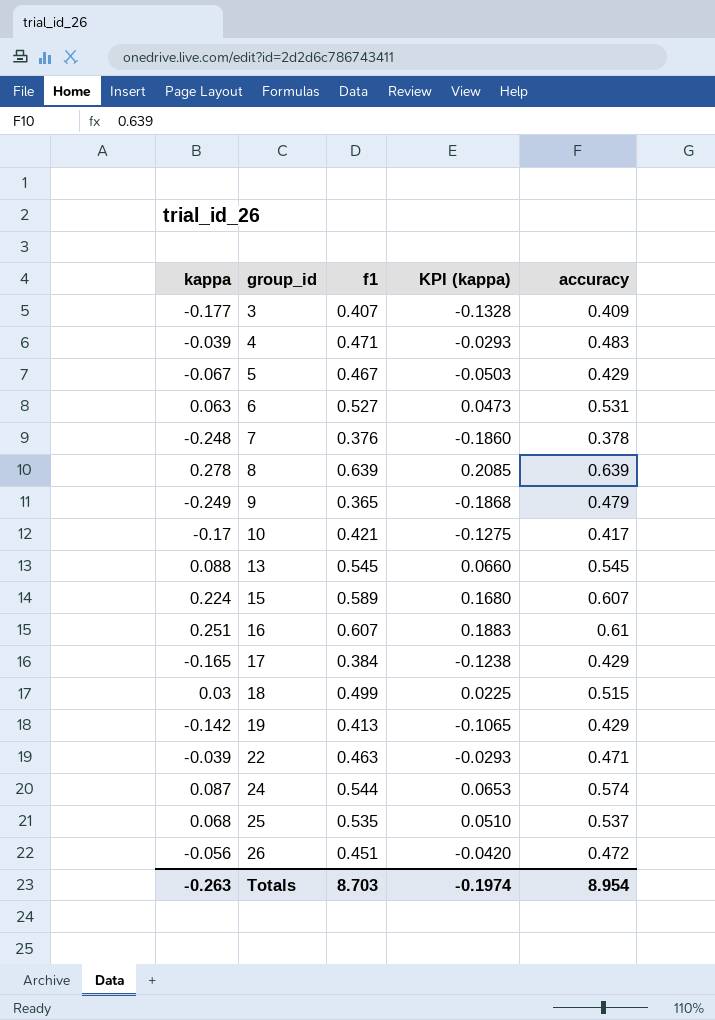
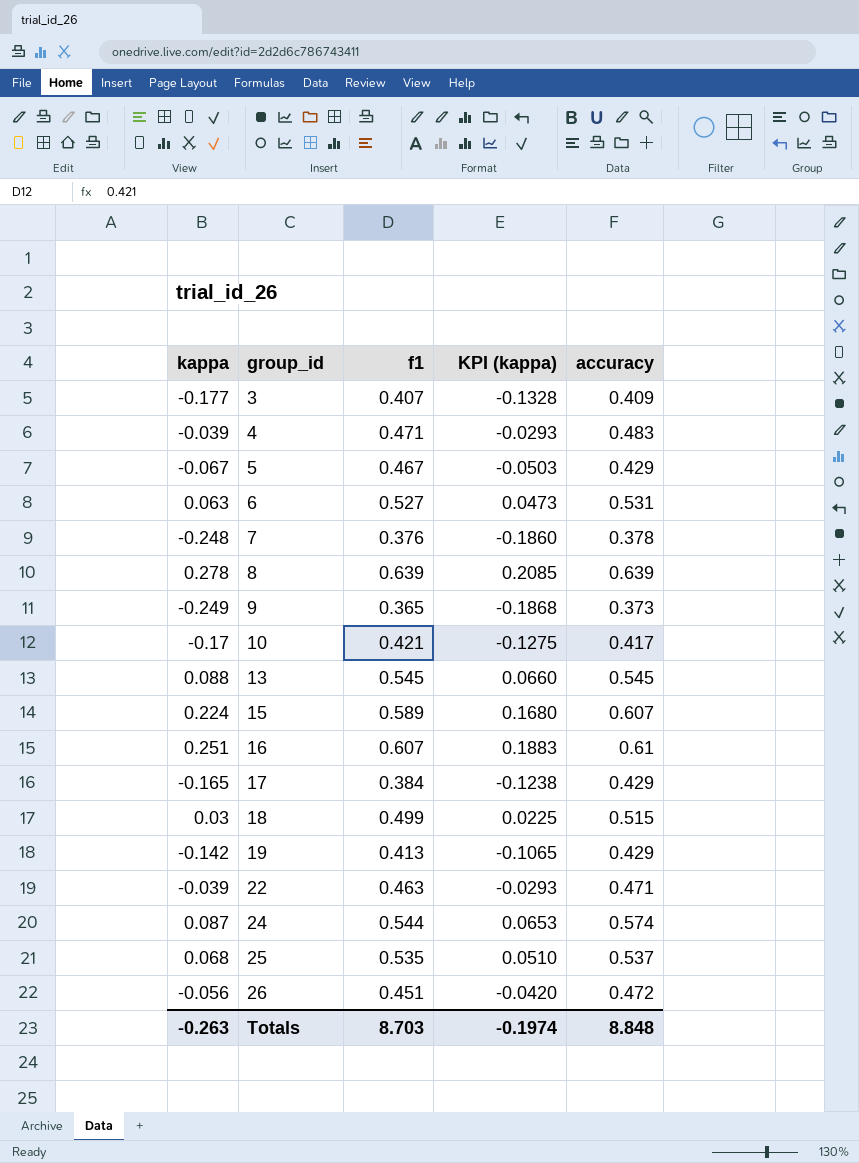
9 | accuracy: 0.479 -> 0.373
Totals | accuracy: 8.954 -> 8.848

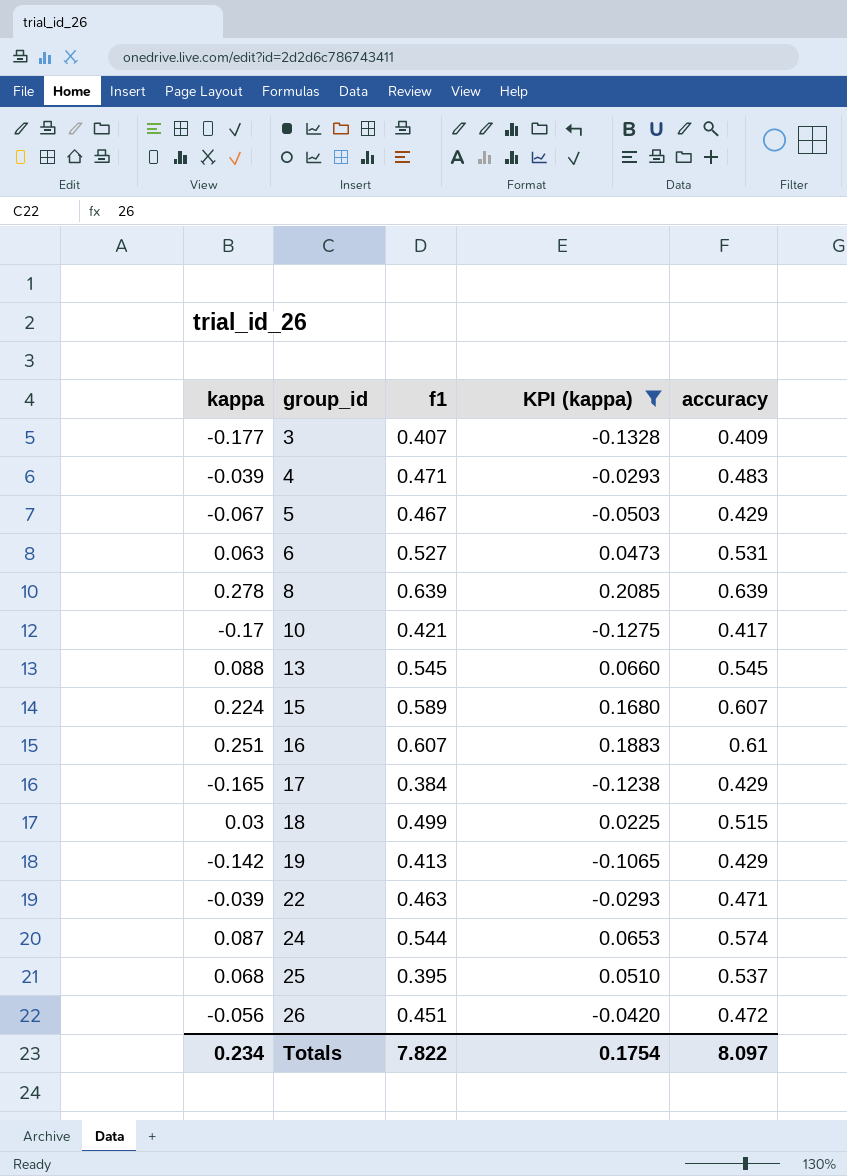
filter: none -> KPI (kappa) >= -0.1328
25 | f1: 0.535 -> 0.395
Totals | kappa: -0.263 -> 0.234
Totals | f1: 8.703 -> 7.822
Totals | KPI (kappa): -0.1974 -> 0.1754
Totals | accuracy: 8.848 -> 8.097

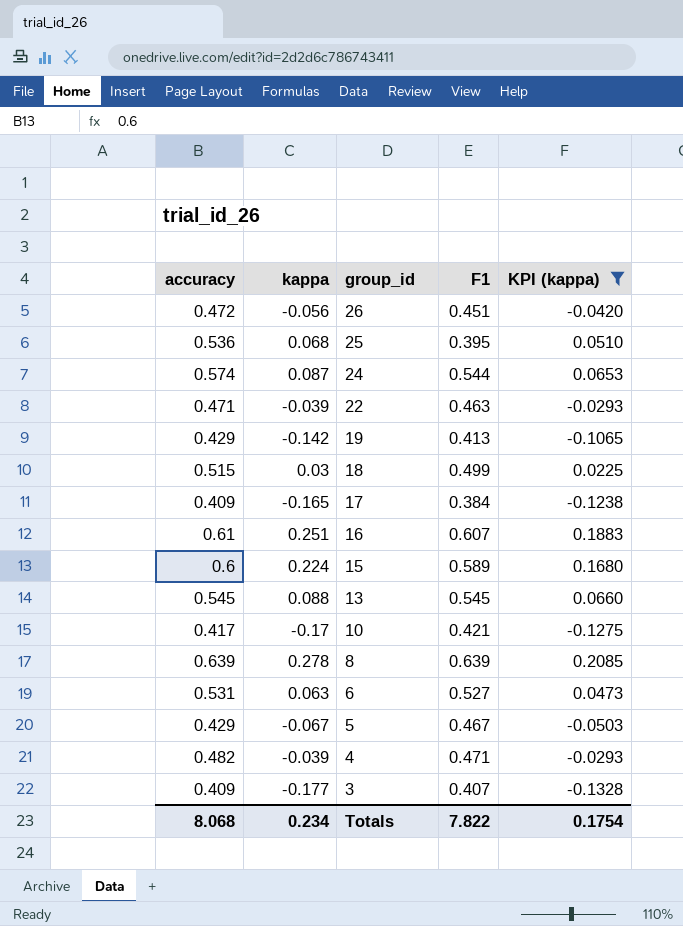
row order: group_id ascending -> group_id descending
column accuracy | position: 5 -> 1
column name: f1 -> F1
25 | accuracy: 0.537 -> 0.536
17 | accuracy: 0.429 -> 0.409
15 | accuracy: 0.607 -> 0.6
4 | accuracy: 0.483 -> 0.482
Totals | accuracy: 8.097 -> 8.068

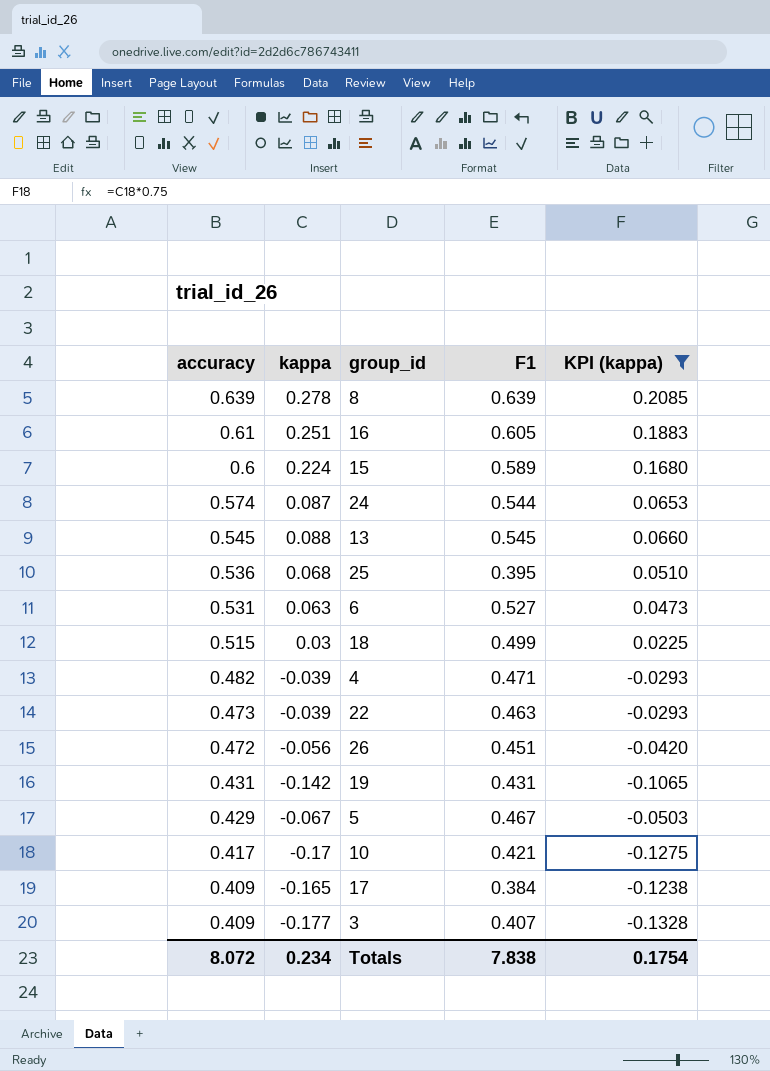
row order: group_id descending -> accuracy descending
16 | F1: 0.607 -> 0.605
22 | accuracy: 0.471 -> 0.473
19 | accuracy: 0.429 -> 0.431
19 | F1: 0.413 -> 0.431
Totals | accuracy: 8.068 -> 8.072
Totals | F1: 7.822 -> 7.838

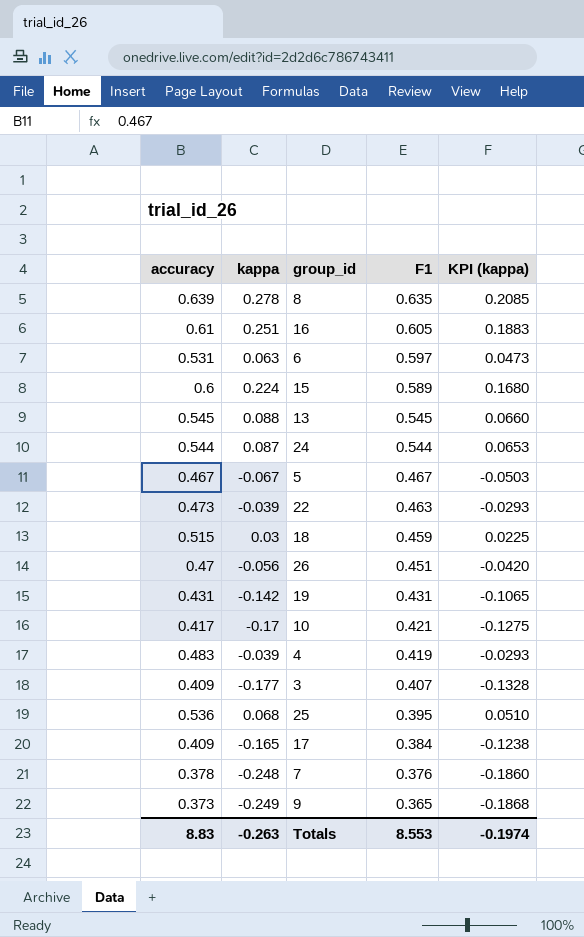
filter: KPI (kappa) >= -0.1328 -> none
row order: accuracy descending -> F1 descending
8 | F1: 0.639 -> 0.635
6 | F1: 0.527 -> 0.597
24 | accuracy: 0.574 -> 0.544
5 | accuracy: 0.429 -> 0.467
18 | F1: 0.499 -> 0.459
26 | accuracy: 0.472 -> 0.47
4 | accuracy: 0.482 -> 0.483
4 | F1: 0.471 -> 0.419
Totals | accuracy: 8.072 -> 8.83
Totals | kappa: 0.234 -> -0.263
Totals | F1: 7.838 -> 8.553
Totals | KPI (kappa): 0.1754 -> -0.1974

